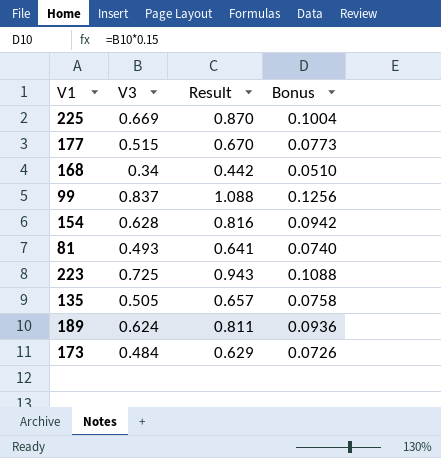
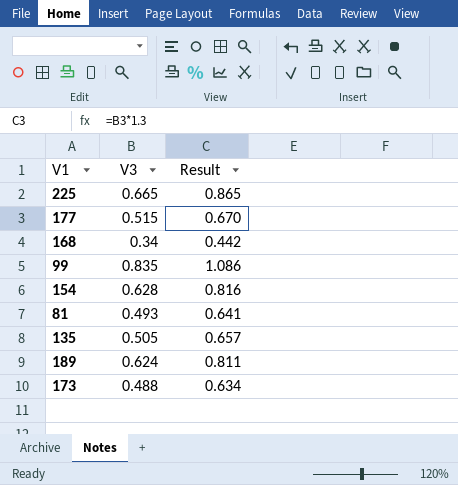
column Bonus | formula: [V3] * 0.15 -> none
row 223: 0.725 | 0.943 | 0.1088 -> none
225 | V3: 0.669 -> 0.665
225 | Result: 0.870 -> 0.865
99 | V3: 0.837 -> 0.835
99 | Result: 1.088 -> 1.086
173 | V3: 0.484 -> 0.488
173 | Result: 0.629 -> 0.634

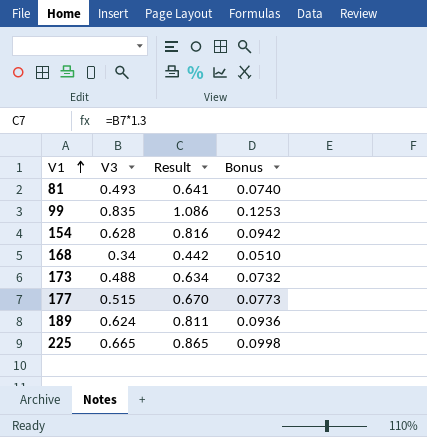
row order: none -> V1 ascending
column Bonus | formula: none -> [V3] * 0.15
row 135: 0.505 | 0.657 -> none

